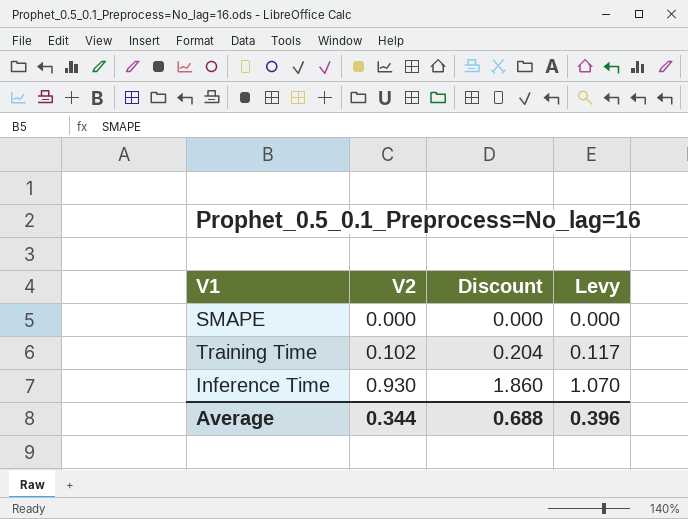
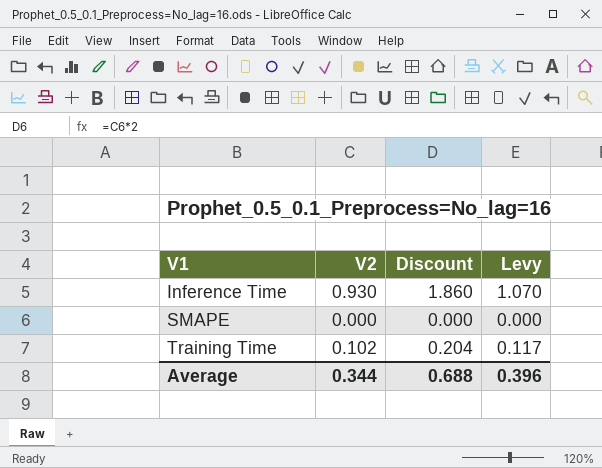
row order: V2 ascending -> V1 ascending

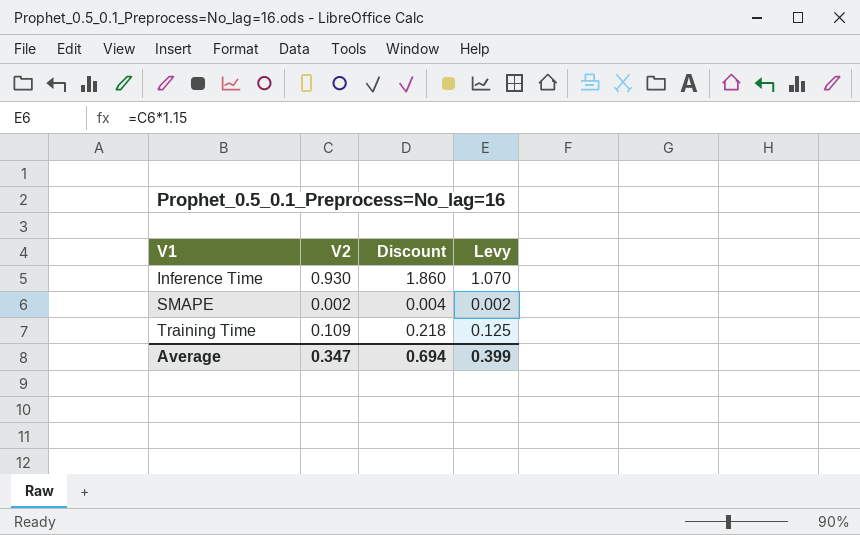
SMAPE | V2: 0.000 -> 0.002
SMAPE | Discount: 0.000 -> 0.004
SMAPE | Levy: 0.000 -> 0.002
Training Time | V2: 0.102 -> 0.109
Training Time | Discount: 0.204 -> 0.218
Training Time | Levy: 0.117 -> 0.125
Average | V2: 0.344 -> 0.347
Average | Discount: 0.688 -> 0.694
Average | Levy: 0.396 -> 0.399

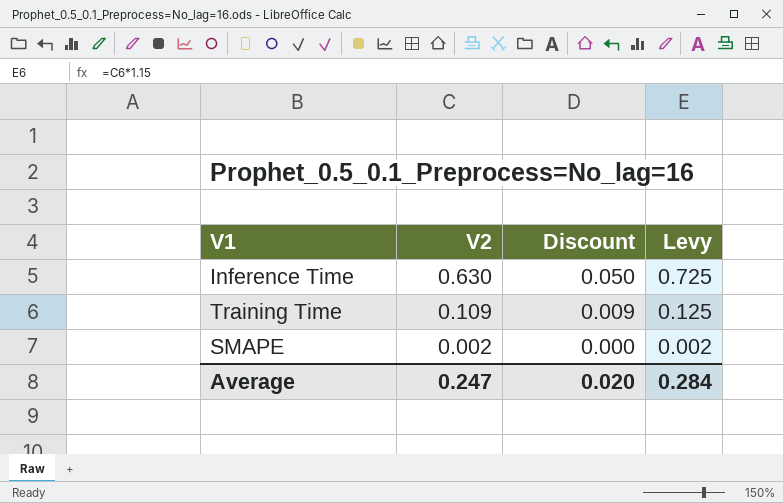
row order: V1 ascending -> V2 descending
column Discount | formula: [V2] * 2 -> [V2] * 0.08
Inference Time | V2: 0.930 -> 0.630
Inference Time | Levy: 1.070 -> 0.725
Average | V2: 0.347 -> 0.247
Average | Discount: 0.694 -> 0.020
Average | Levy: 0.399 -> 0.284

